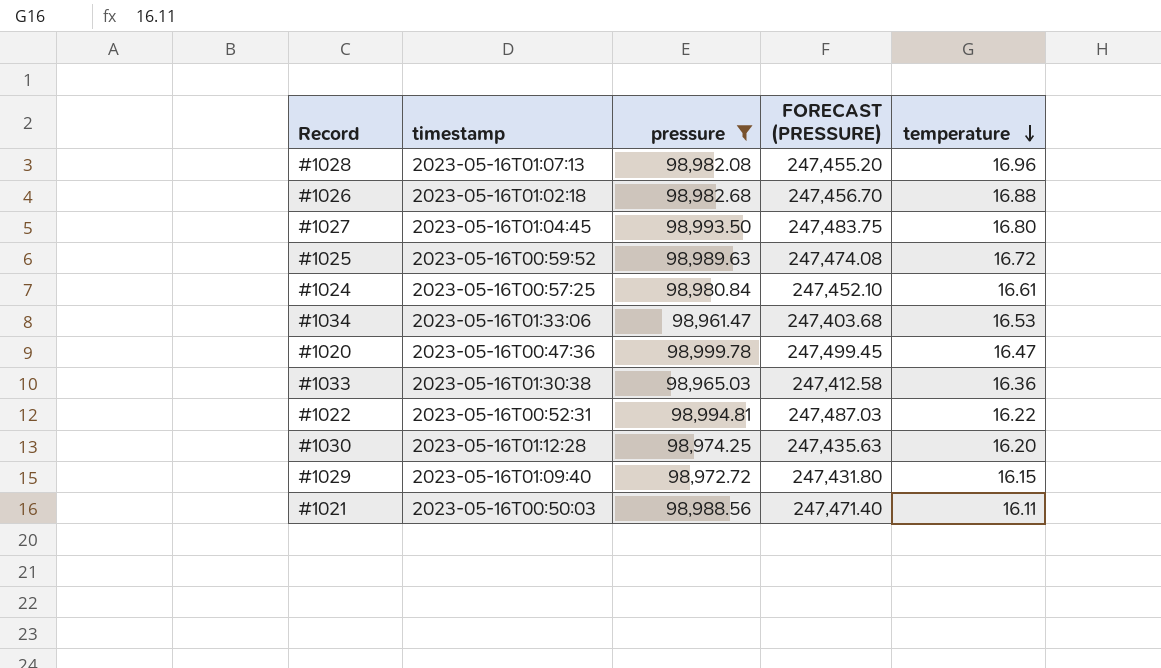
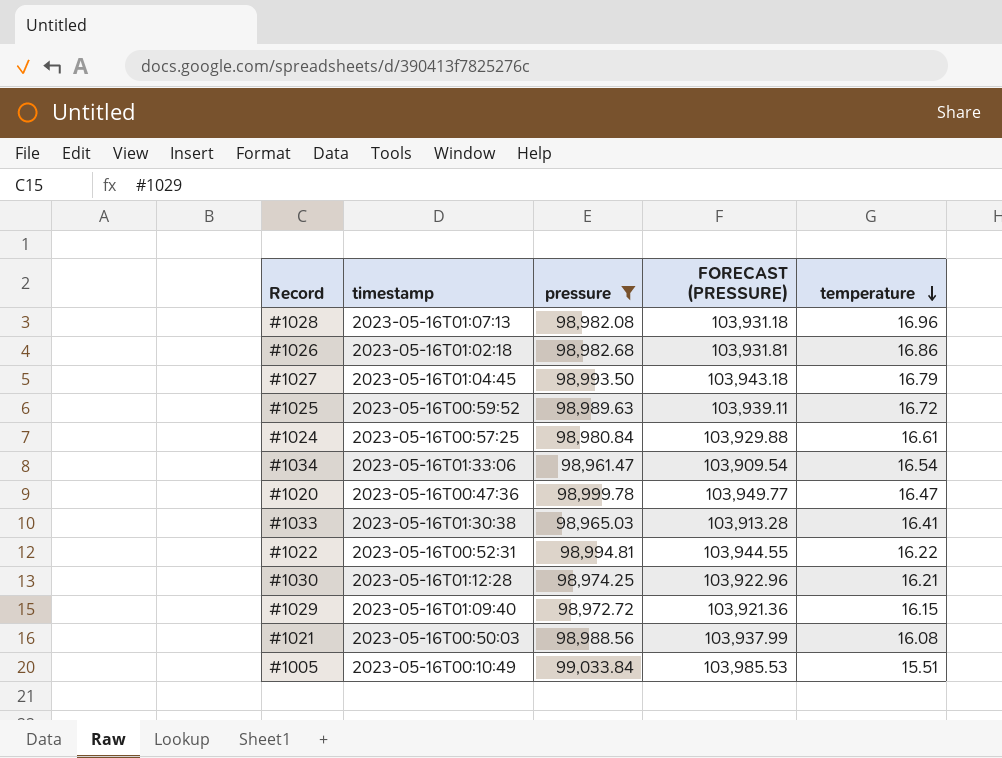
column FORECAST (PRESSURE) | formula: [pressure] * 2.5 -> [pressure] * 1.05
#1026 | temperature: 16.88 -> 16.86
#1027 | temperature: 16.80 -> 16.79
#1034 | temperature: 16.53 -> 16.54
#1033 | temperature: 16.36 -> 16.41
#1030 | temperature: 16.20 -> 16.21
#1021 | temperature: 16.11 -> 16.08
row #1005: none -> 2023-05-16T00:10:49 | 99,033.84 | 103,985.53 | 15.51

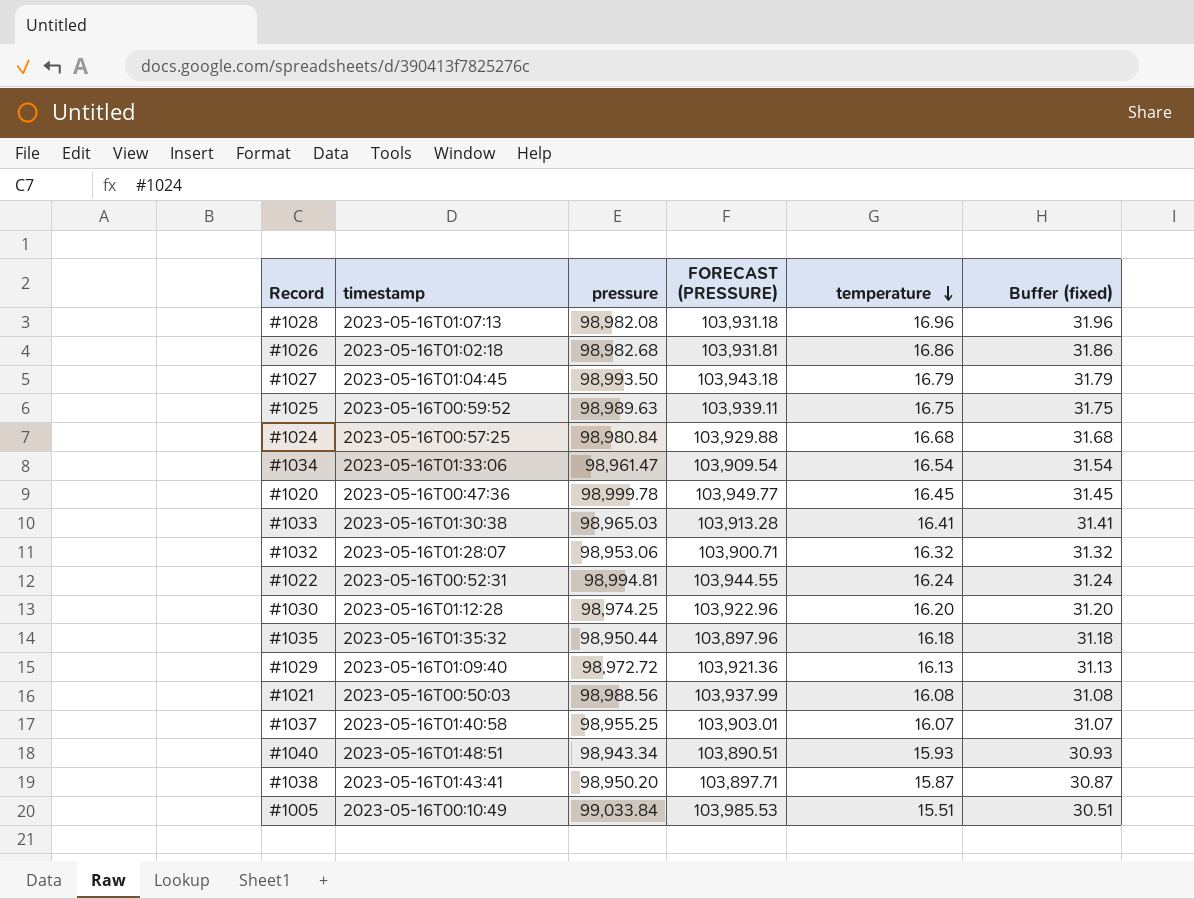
filter: pressure >= 98,961.47 -> none
column Buffer (fixed) | formula: none -> [temperature] + 15
#1025 | temperature: 16.72 -> 16.75
#1024 | temperature: 16.61 -> 16.68
#1020 | temperature: 16.47 -> 16.45
#1022 | temperature: 16.22 -> 16.24
#1030 | temperature: 16.21 -> 16.20
#1029 | temperature: 16.15 -> 16.13

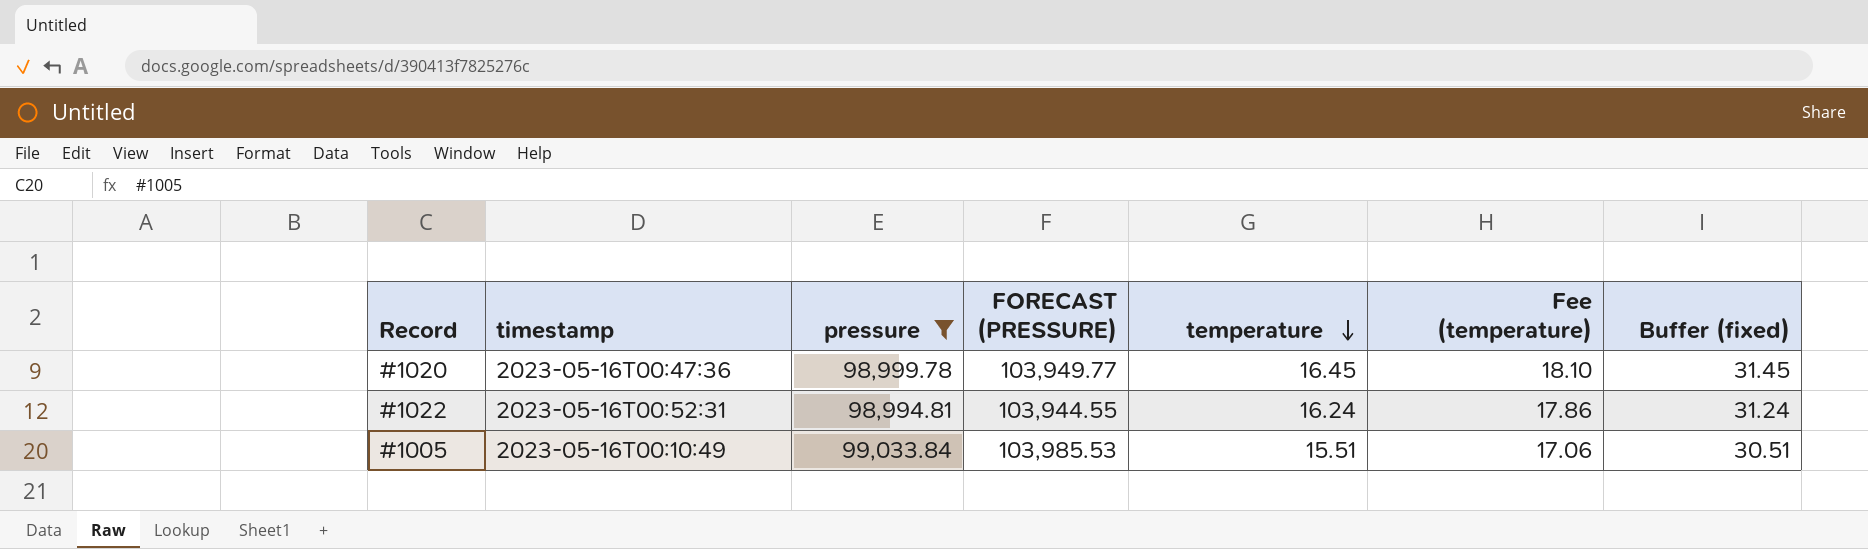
filter: none -> pressure >= 98,994.81
column Fee (temperature) | formula: none -> [temperature] * 1.1

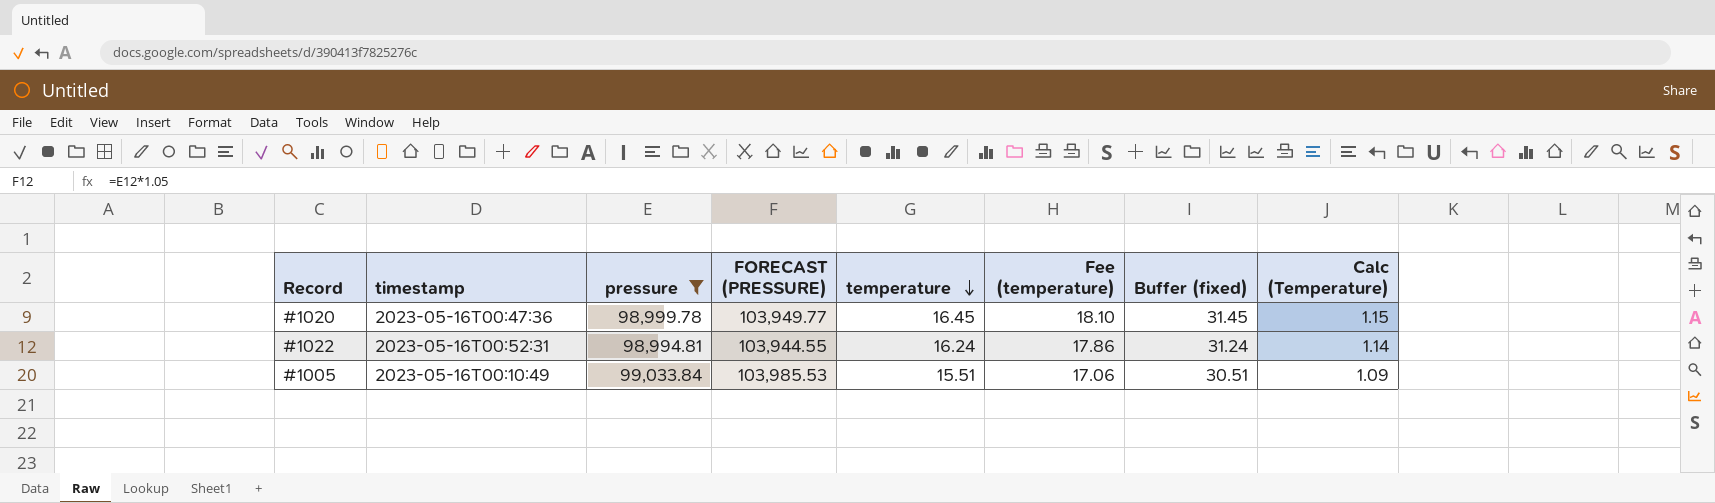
column Calc (Temperature) | formula: none -> [temperature] * 0.07

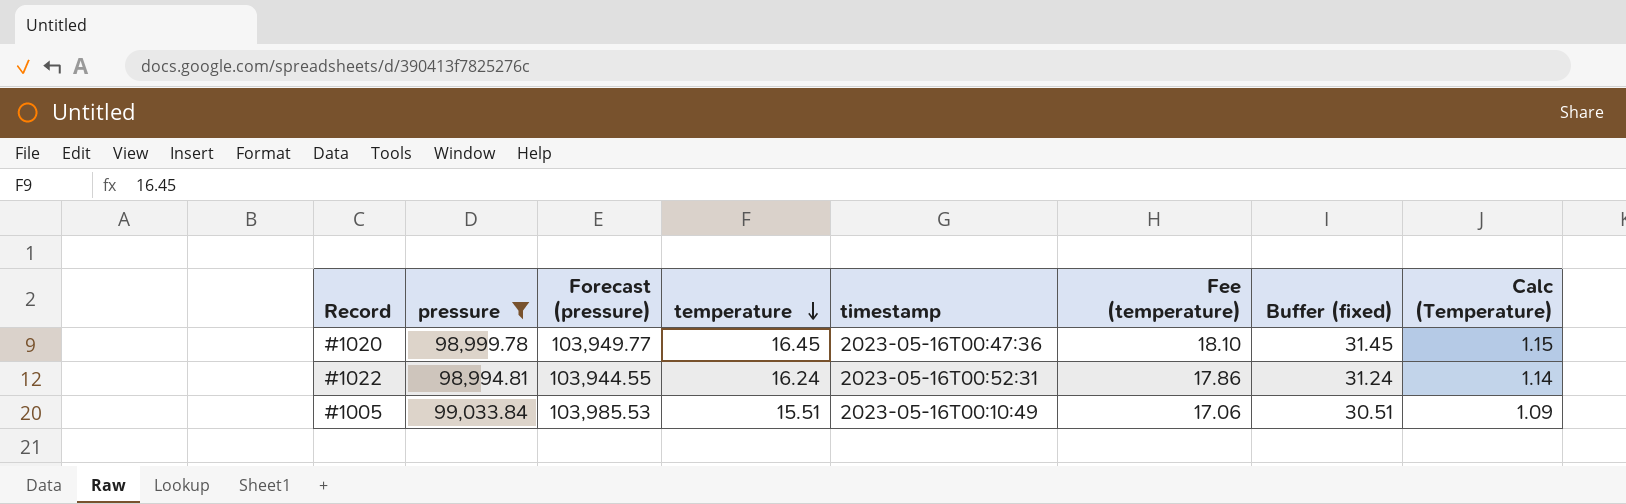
column name: FORECAST (PRESSURE) -> Forecast (pressure)
column timestamp | position: 2 -> 5

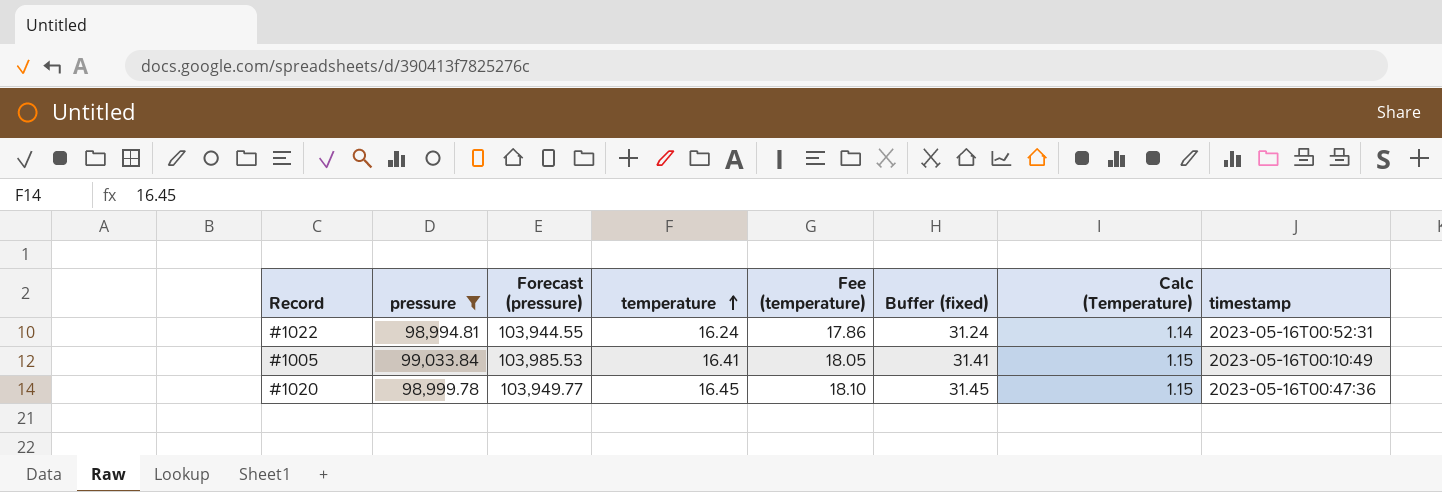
row order: temperature descending -> temperature ascending
column timestamp | position: 5 -> 8
#1005 | temperature: 15.51 -> 16.41
#1005 | Fee (temperature): 17.06 -> 18.05
#1005 | Buffer (fixed): 30.51 -> 31.41
#1005 | Calc (Temperature): 1.09 -> 1.15

